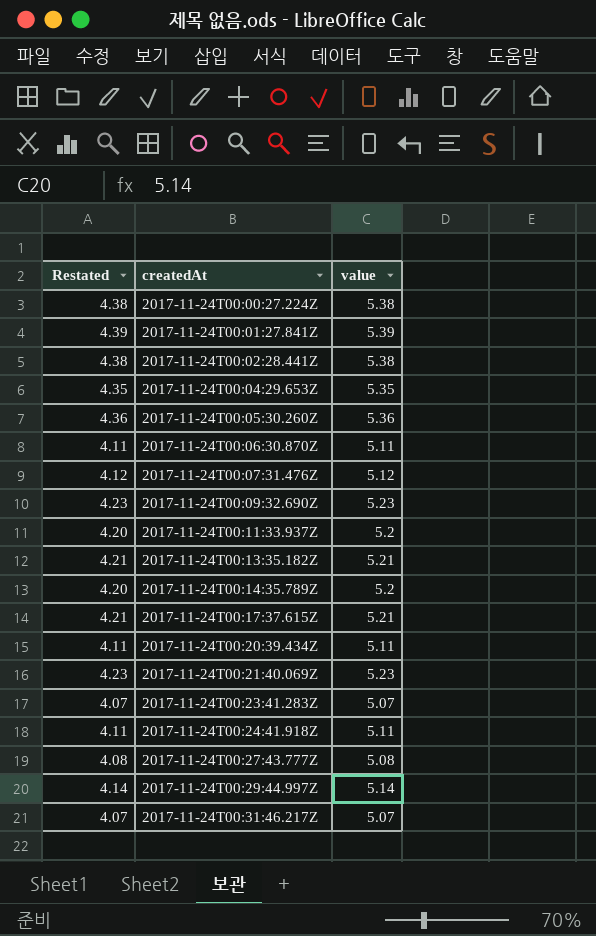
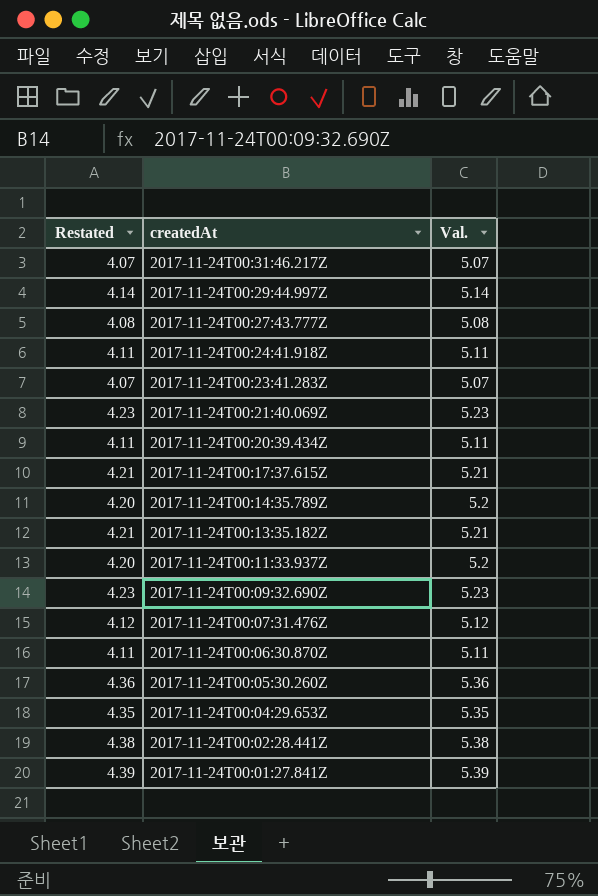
row order: createdAt ascending -> createdAt descending
column name: value -> Val.
row 2017-11-24T00:00:27.224Z: 4.38 | 5.38 -> none

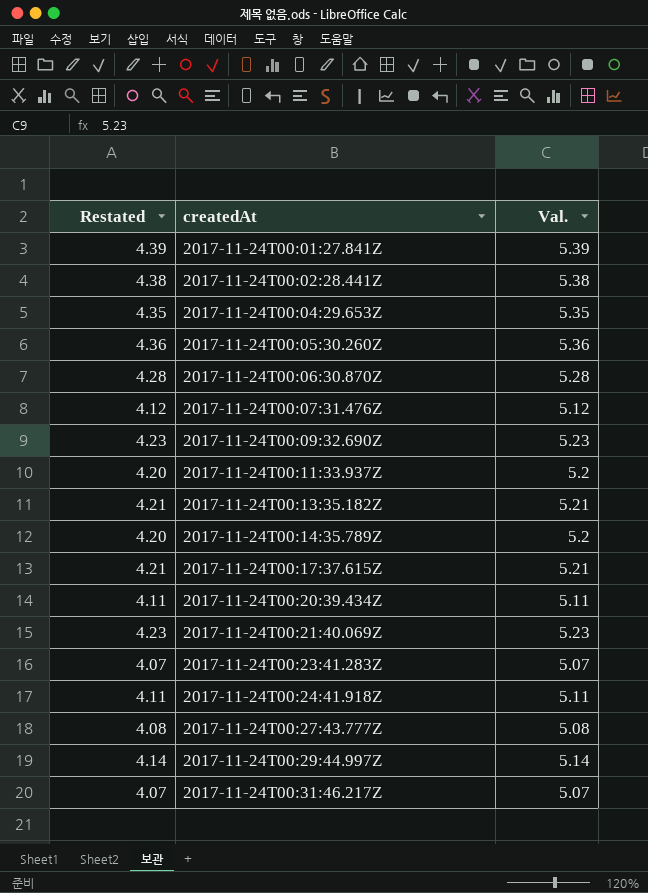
row order: createdAt descending -> createdAt ascending
2017-11-24T00:06:30.870Z | Restated: 4.11 -> 4.28
2017-11-24T00:06:30.870Z | Val.: 5.11 -> 5.28

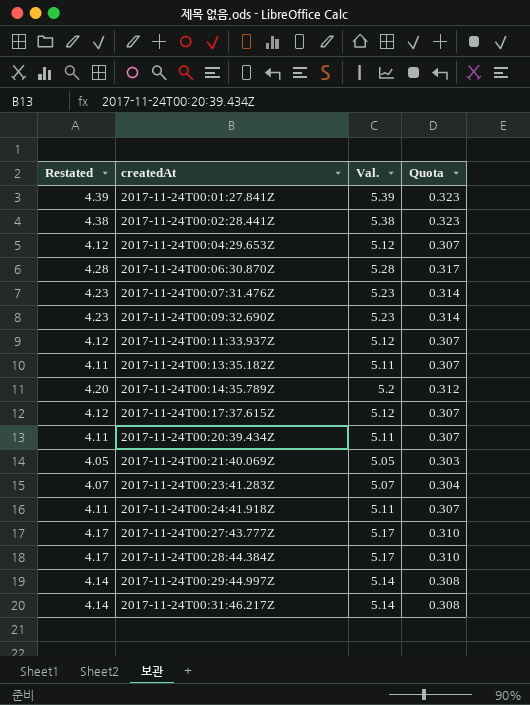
column Quota | formula: none -> [Val.] * 0.06
row 2017-11-24T00:05:30.260Z: 4.36 | 5.36 -> none
2017-11-24T00:04:29.653Z | Restated: 4.35 -> 4.12
2017-11-24T00:04:29.653Z | Val.: 5.35 -> 5.12
2017-11-24T00:07:31.476Z | Restated: 4.12 -> 4.23
2017-11-24T00:07:31.476Z | Val.: 5.12 -> 5.23
2017-11-24T00:11:33.937Z | Restated: 4.20 -> 4.12
2017-11-24T00:11:33.937Z | Val.: 5.2 -> 5.12
2017-11-24T00:13:35.182Z | Restated: 4.21 -> 4.11
2017-11-24T00:13:35.182Z | Val.: 5.21 -> 5.11
2017-11-24T00:17:37.615Z | Restated: 4.21 -> 4.12
2017-11-24T00:17:37.615Z | Val.: 5.21 -> 5.12
2017-11-24T00:21:40.069Z | Restated: 4.23 -> 4.05
2017-11-24T00:21:40.069Z | Val.: 5.23 -> 5.05
2017-11-24T00:27:43.777Z | Restated: 4.08 -> 4.17
2017-11-24T00:27:43.777Z | Val.: 5.08 -> 5.17
row 2017-11-24T00:28:44.384Z: none -> 4.17 | 5.17 | 0.310
2017-11-24T00:31:46.217Z | Restated: 4.07 -> 4.14
2017-11-24T00:31:46.217Z | Val.: 5.07 -> 5.14

